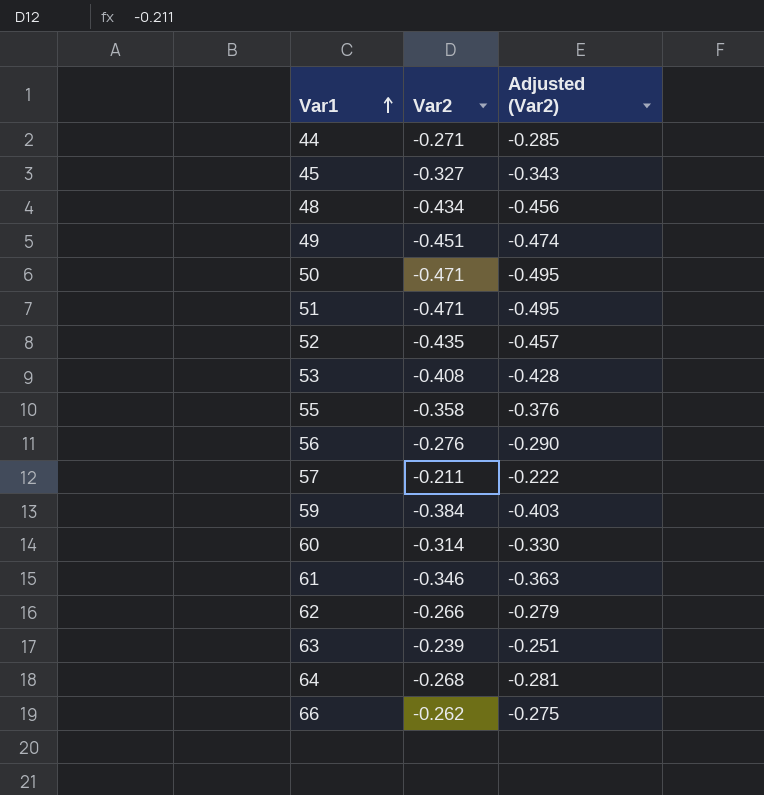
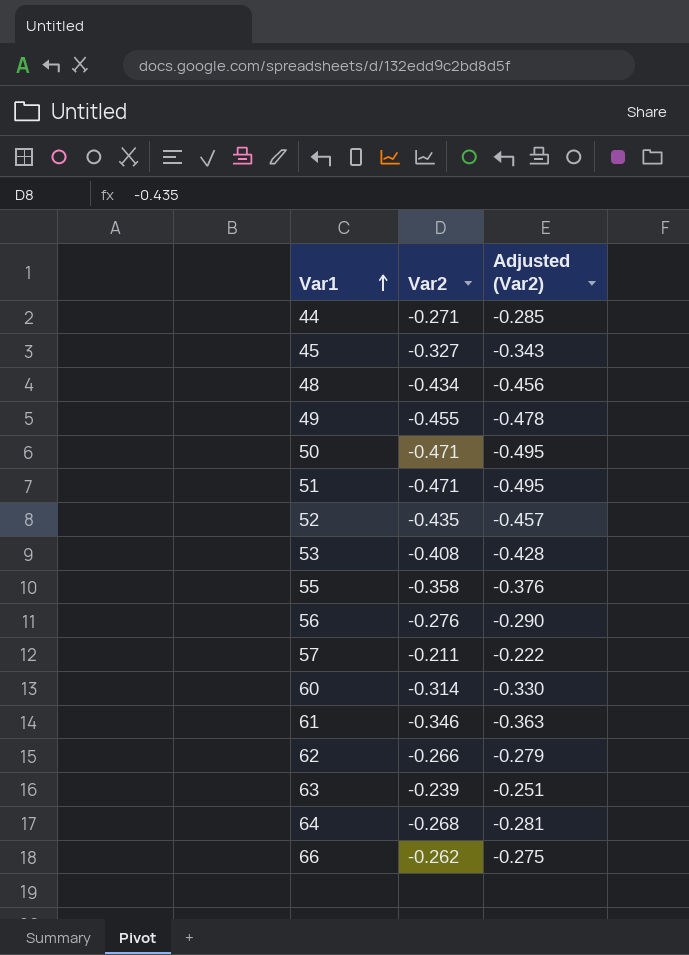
row 59: -0.384 | -0.403 -> none
49 | Var2: -0.451 -> -0.455
49 | Adjusted (Var2): -0.474 -> -0.478

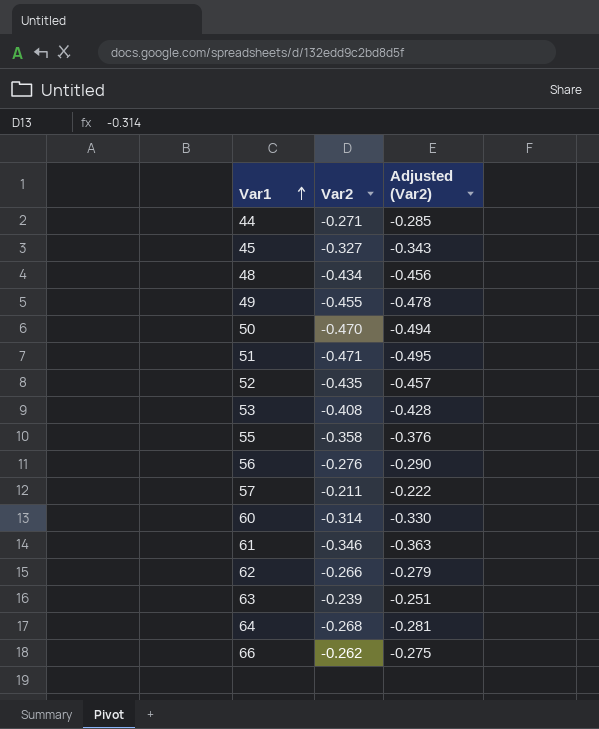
50 | Var2: -0.471 -> -0.470
50 | Adjusted (Var2): -0.495 -> -0.494

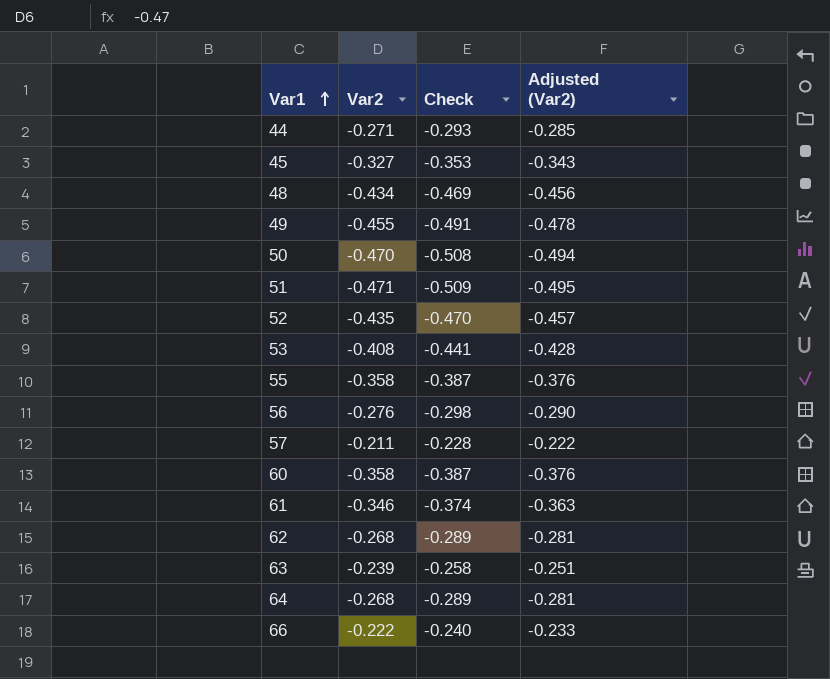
column Check | formula: none -> [Var2] * 1.08
60 | Var2: -0.314 -> -0.358
60 | Adjusted (Var2): -0.330 -> -0.376
62 | Var2: -0.266 -> -0.268
62 | Adjusted (Var2): -0.279 -> -0.281
66 | Var2: -0.262 -> -0.222
66 | Adjusted (Var2): -0.275 -> -0.233

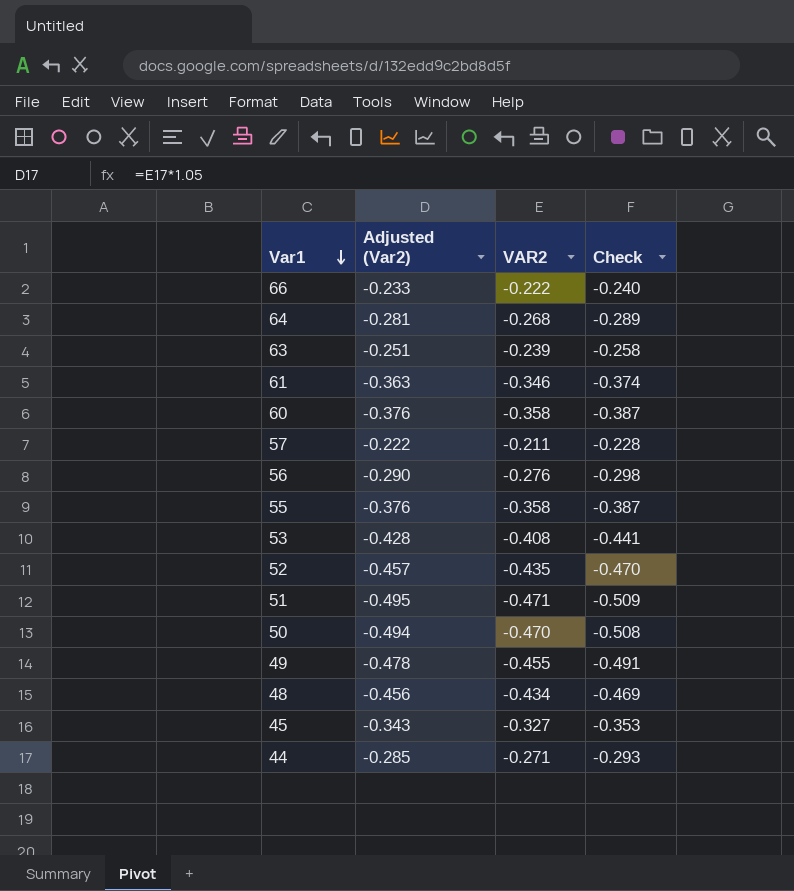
row order: Var1 ascending -> Var1 descending
column Adjusted (Var2) | position: 4 -> 2
column name: Var2 -> VAR2
row 62: -0.268 | -0.289 | -0.281 -> none

